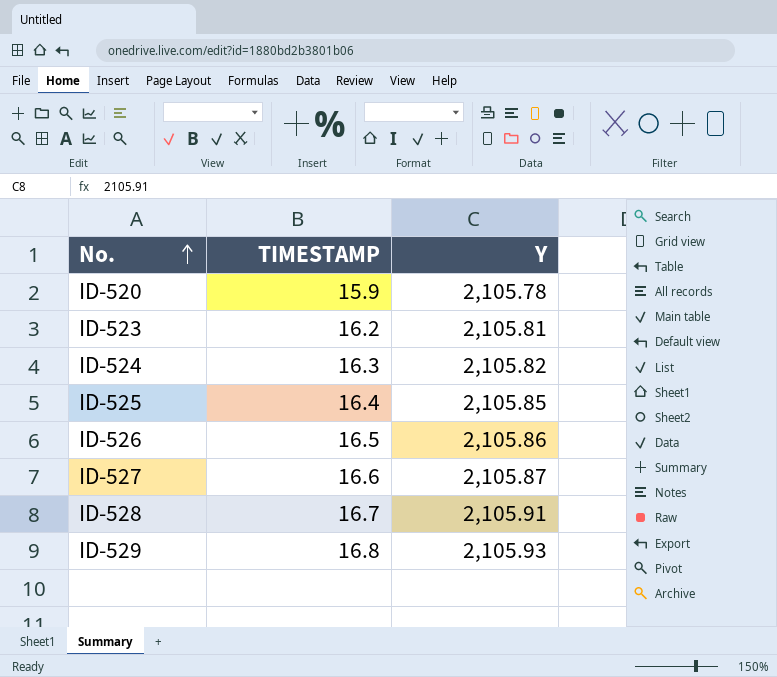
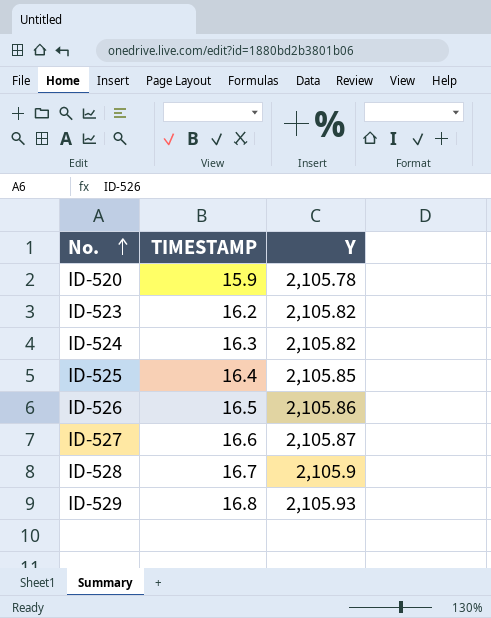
ID-523 | Y: 2,105.81 -> 2,105.82
ID-528 | Y: 2,105.91 -> 2,105.9

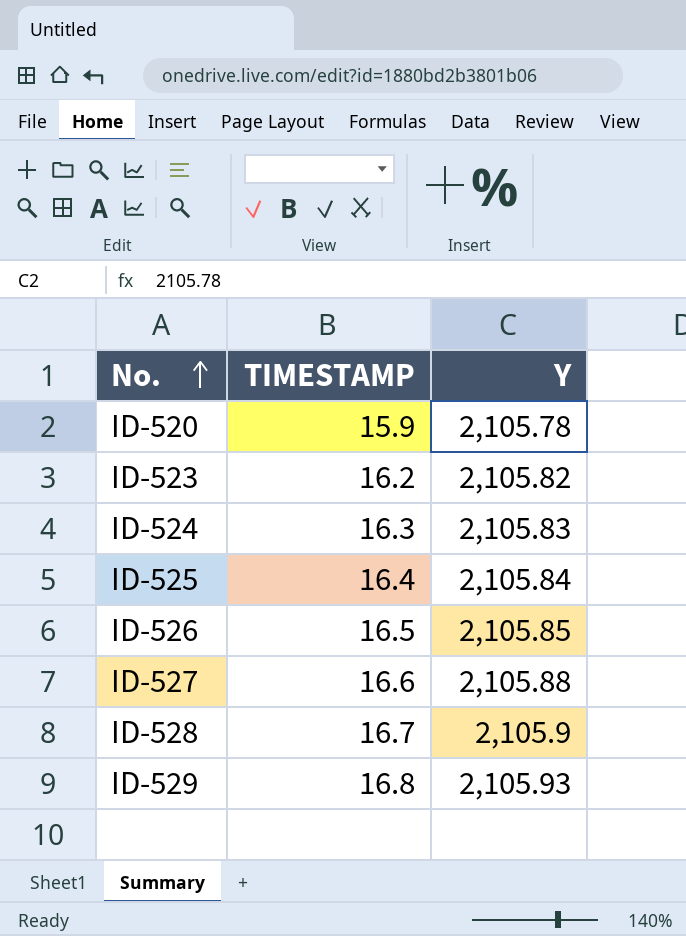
ID-524 | Y: 2,105.82 -> 2,105.83
ID-525 | Y: 2,105.85 -> 2,105.84
ID-526 | Y: 2,105.86 -> 2,105.85
ID-527 | Y: 2,105.87 -> 2,105.88

